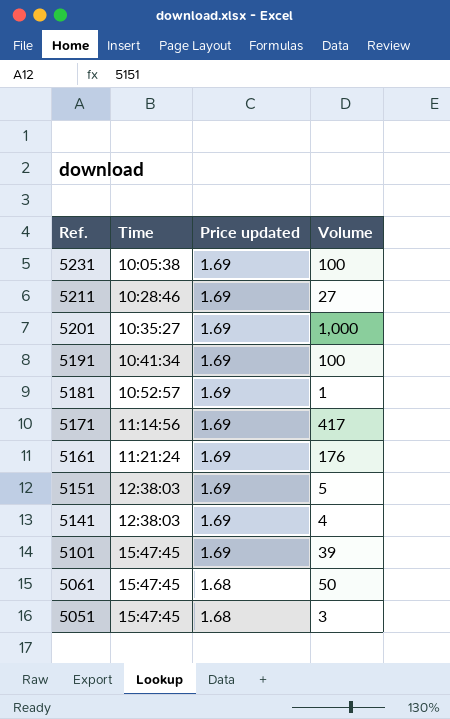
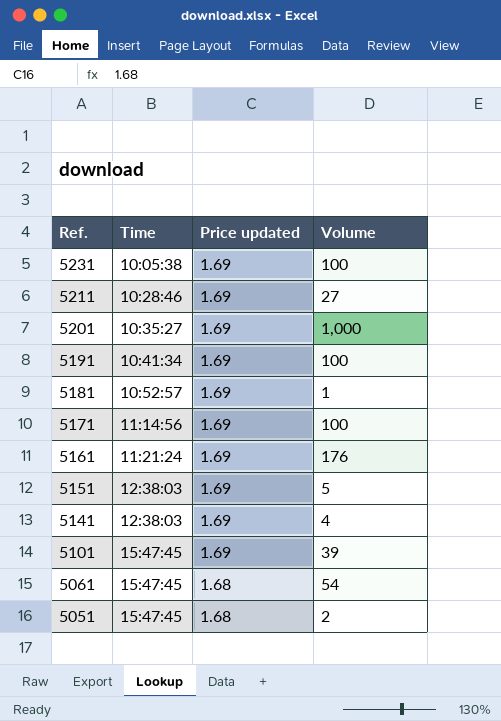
5171 | Volume: 417 -> 100
5061 | Volume: 50 -> 54
5051 | Volume: 3 -> 2

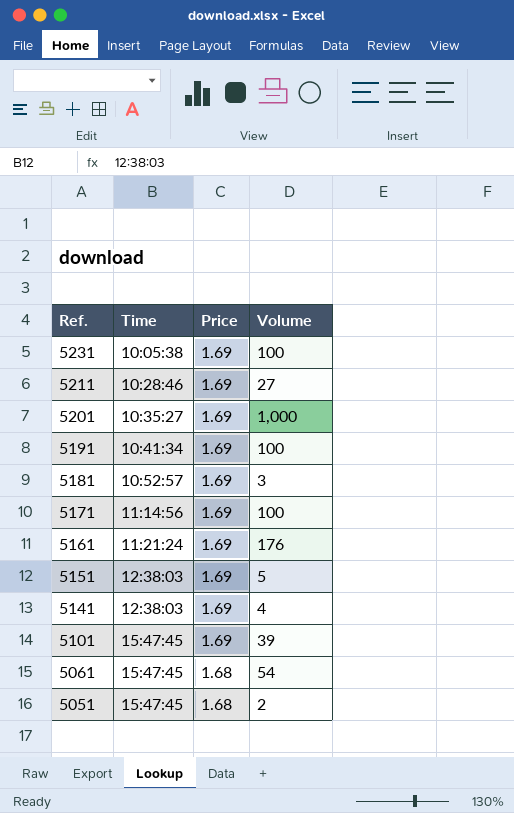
column name: Price updated -> Price
5181 | Volume: 1 -> 3

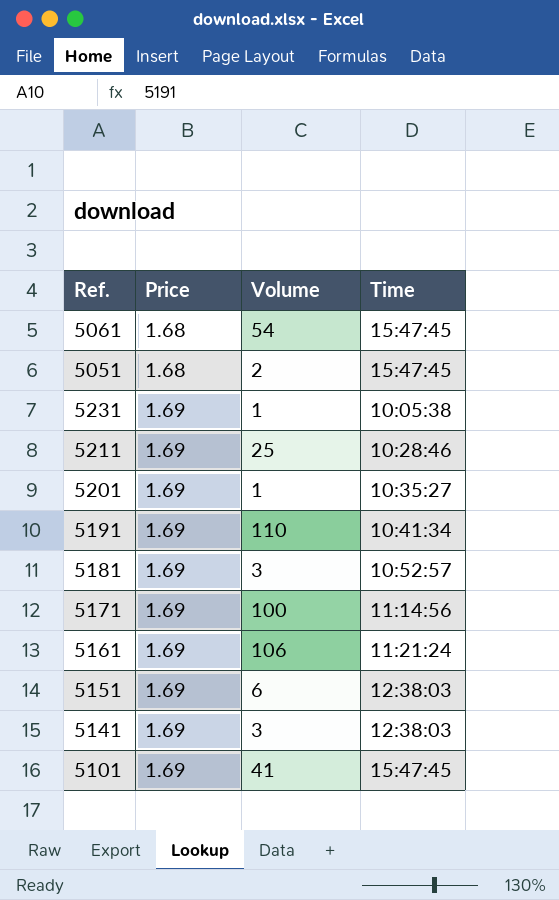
row order: Ref. descending -> Price ascending
column Time | position: 2 -> 4
5231 | Volume: 100 -> 1
5211 | Volume: 27 -> 25
5201 | Volume: 1,000 -> 1
5191 | Volume: 100 -> 110
5161 | Volume: 176 -> 106
5151 | Volume: 5 -> 6
5141 | Volume: 4 -> 3
5101 | Volume: 39 -> 41

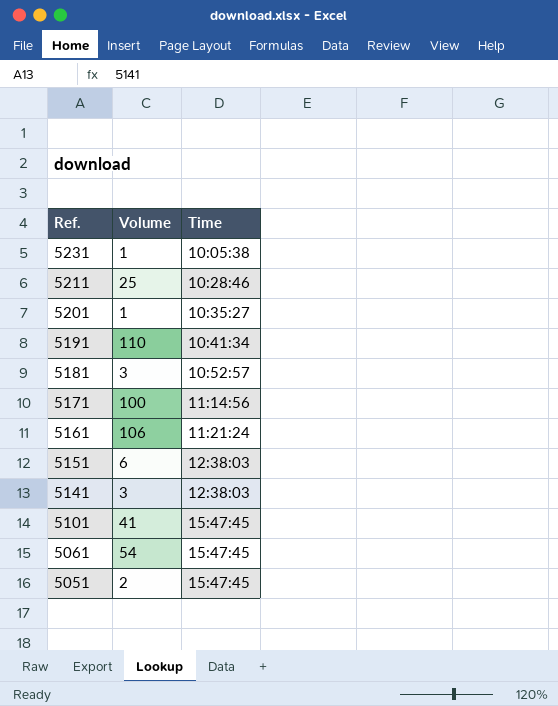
row order: Price ascending -> Ref. descending
column Price | position: 2 -> none

